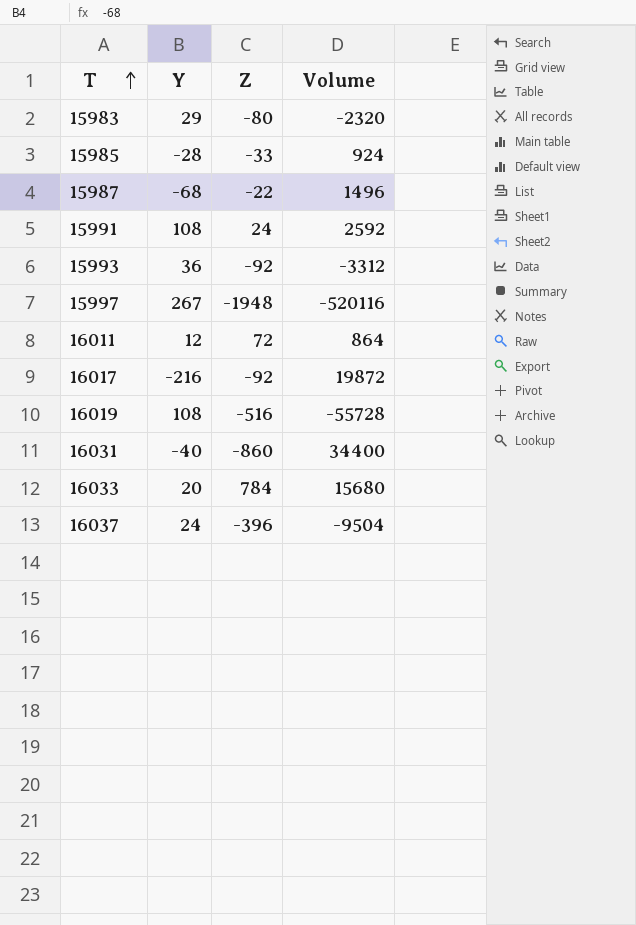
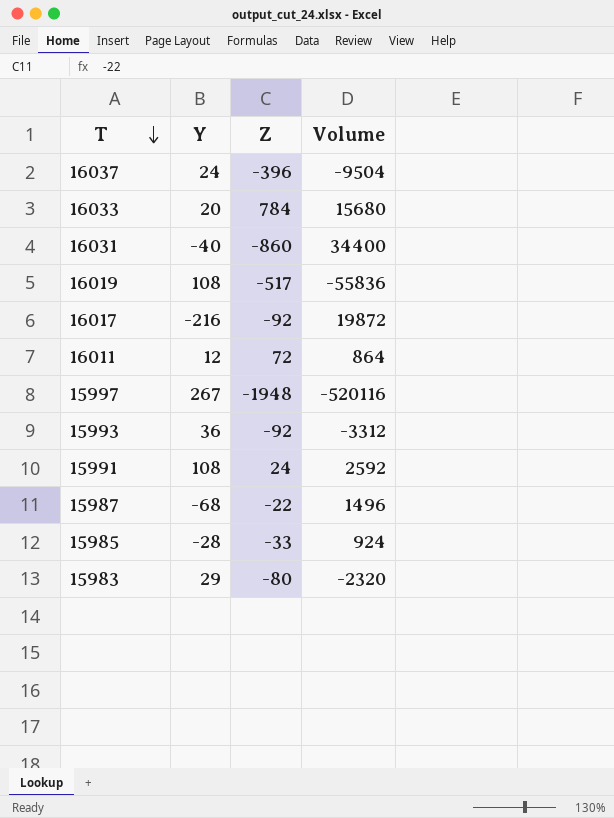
row order: T ascending -> T descending
16019 | Z: -516 -> -517
16019 | Volume: -55728 -> -55836

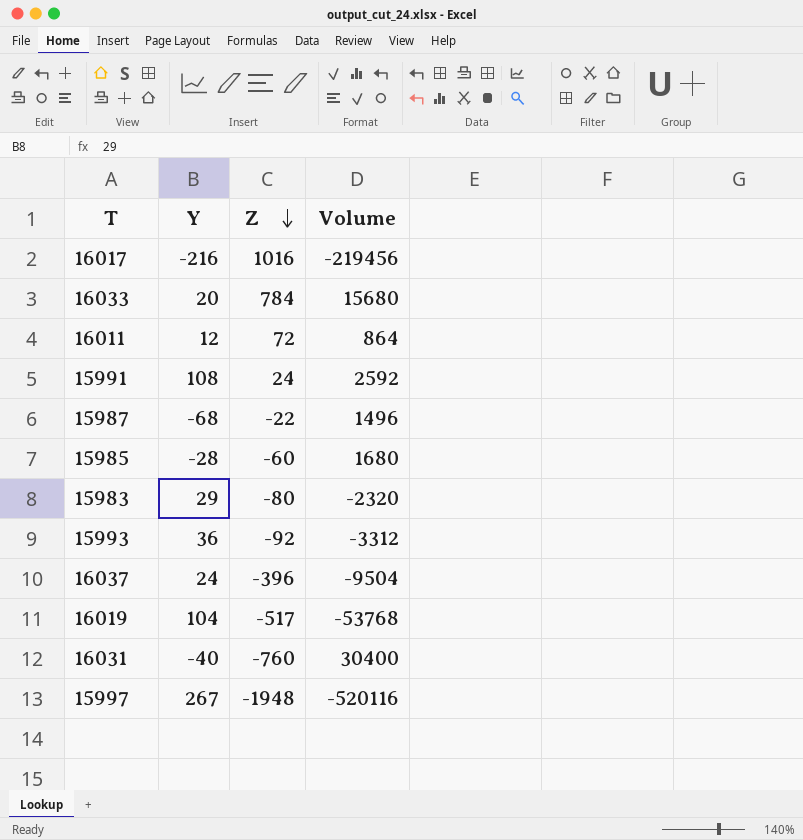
row order: T descending -> Z descending
16017 | Z: -92 -> 1016
16017 | Volume: 19872 -> -219456
15985 | Z: -33 -> -60
15985 | Volume: 924 -> 1680
16019 | Y: 108 -> 104
16019 | Volume: -55836 -> -53768
16031 | Z: -860 -> -760
16031 | Volume: 34400 -> 30400

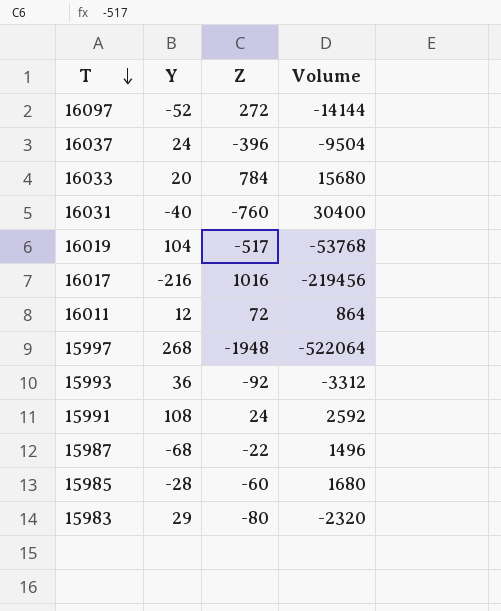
row order: Z descending -> T descending
row 16097: none -> -52 | 272 | -14144
15997 | Y: 267 -> 268
15997 | Volume: -520116 -> -522064

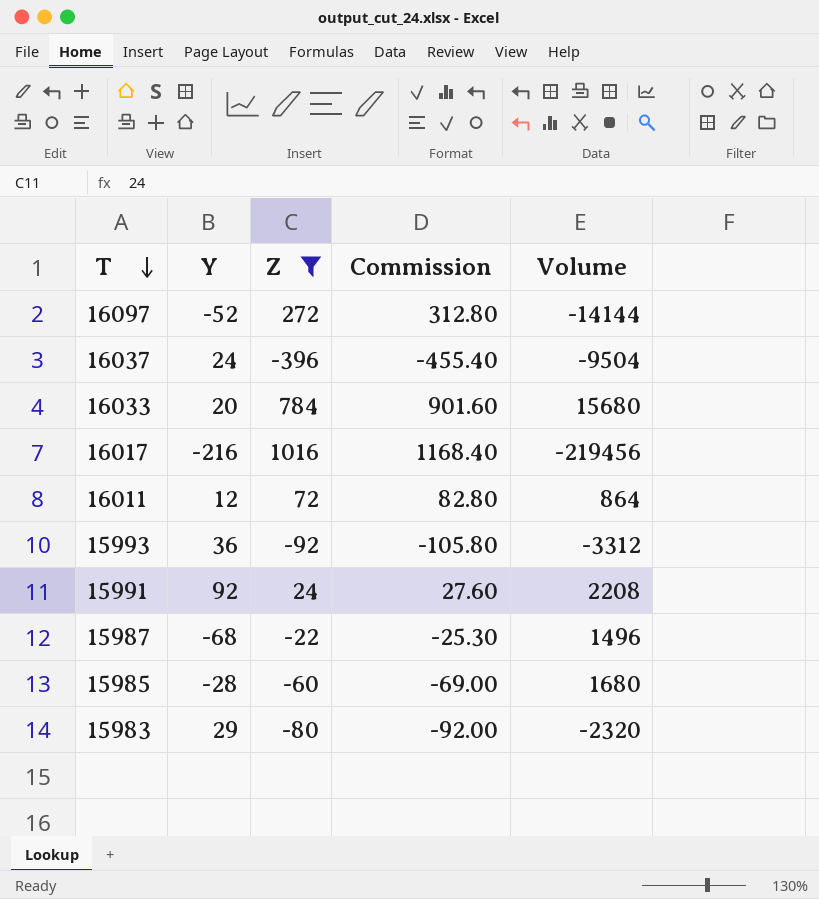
filter: none -> Z >= -396
column Commission | formula: none -> [Z] * 1.15
15991 | Y: 108 -> 92
15991 | Volume: 2592 -> 2208

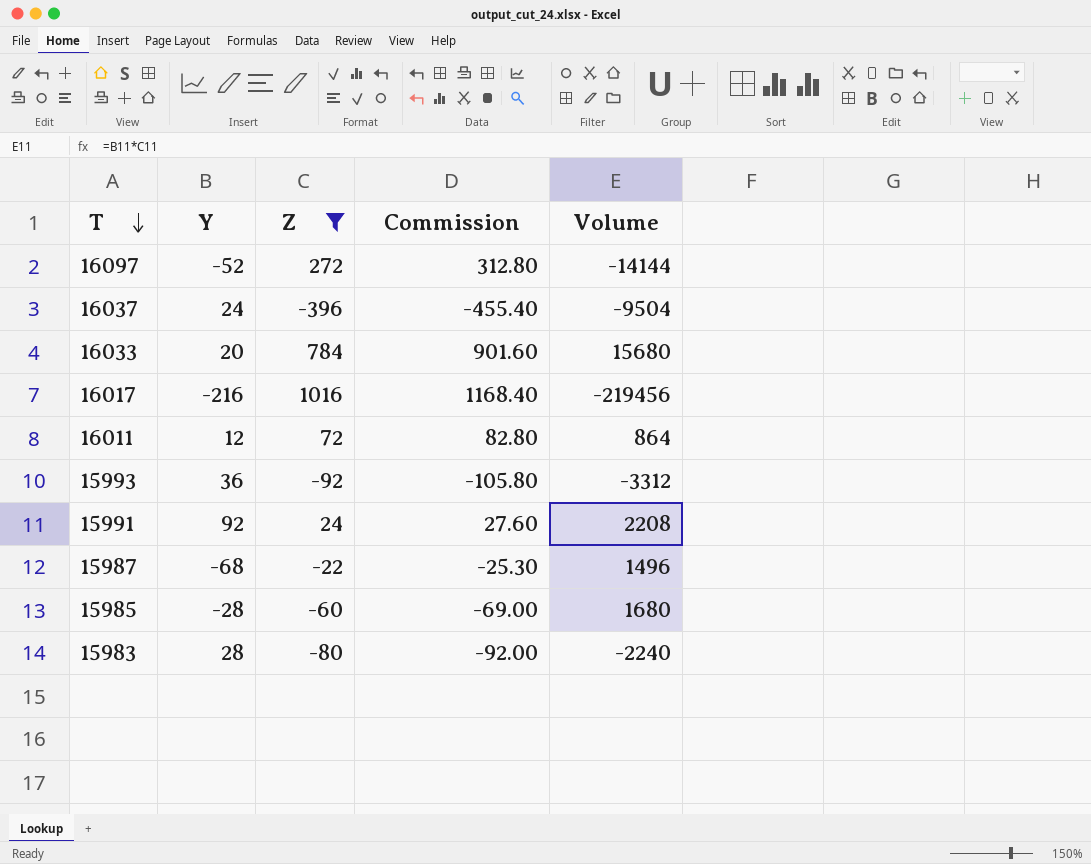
15983 | Y: 29 -> 28
15983 | Volume: -2320 -> -2240

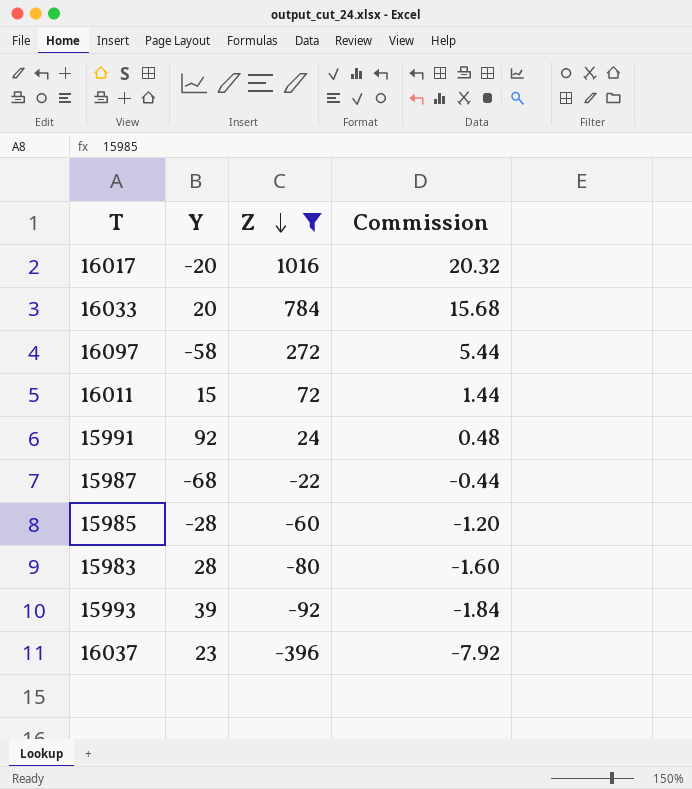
row order: T descending -> Z descending
column Volume | formula: [Y] * [Z] -> none
column Commission | formula: [Z] * 1.15 -> [Z] * 0.02
16017 | Y: -216 -> -20
16097 | Y: -52 -> -58
16011 | Y: 12 -> 15
15993 | Y: 36 -> 39
16037 | Y: 24 -> 23

